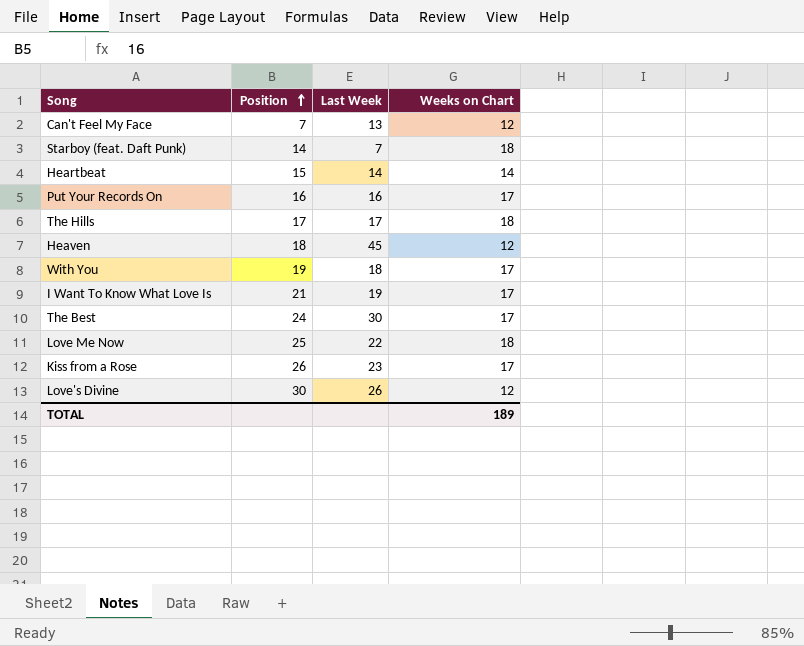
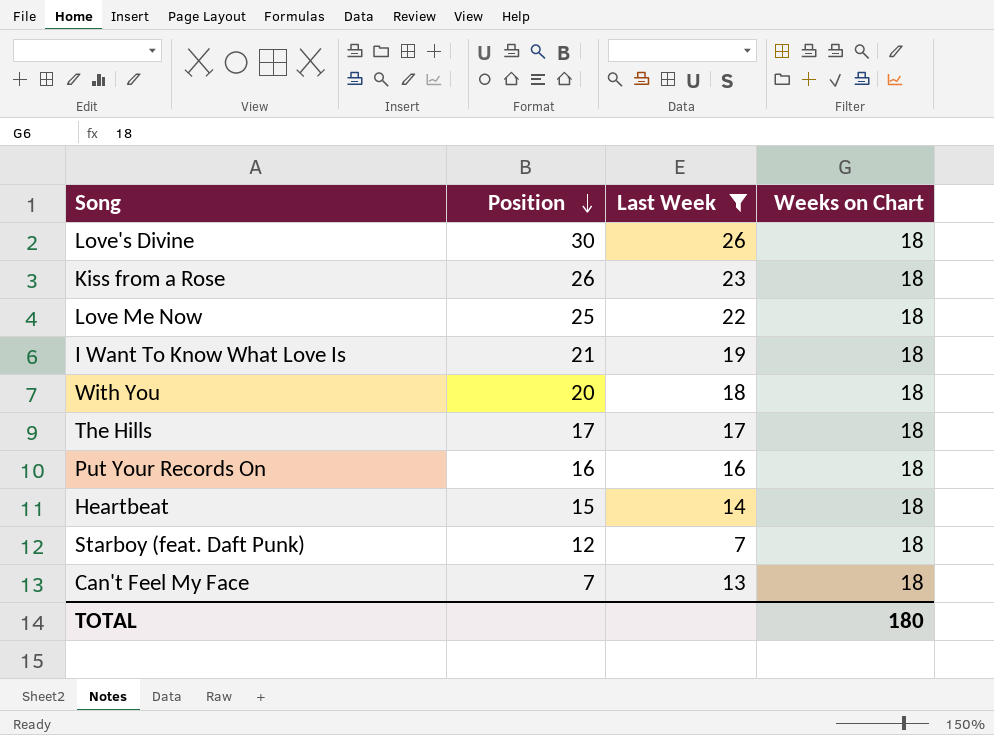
filter: none -> Last Week <= 26
row order: Position ascending -> Position descending
Love's Divine | Weeks on Chart: 12 -> 18
Kiss from a Rose | Weeks on Chart: 17 -> 18
I Want To Know What Love Is | Weeks on Chart: 17 -> 18
With You | Position: 19 -> 20
With You | Weeks on Chart: 17 -> 18
Put Your Records On | Weeks on Chart: 17 -> 18
Heartbeat | Weeks on Chart: 14 -> 18
Starboy (feat. Daft Punk) | Position: 14 -> 12
Can't Feel My Face | Weeks on Chart: 12 -> 18
TOTAL | Weeks on Chart: 189 -> 180

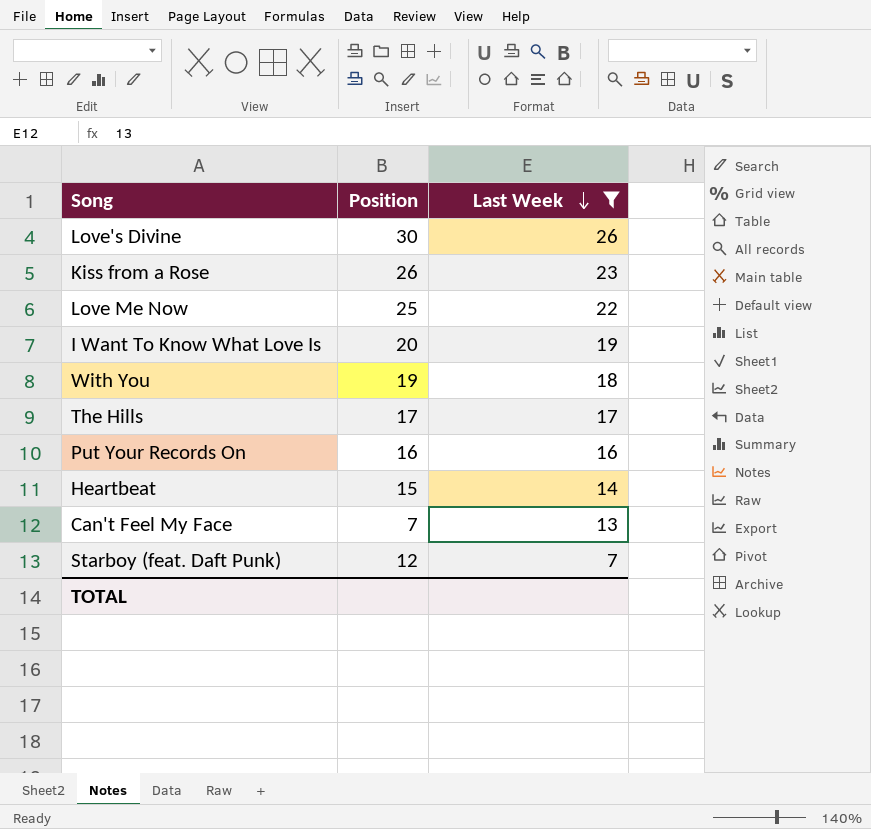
row order: Position descending -> Last Week descending
column Weeks on Chart | position: 4 -> none
I Want To Know What Love Is | Position: 21 -> 20
With You | Position: 20 -> 19

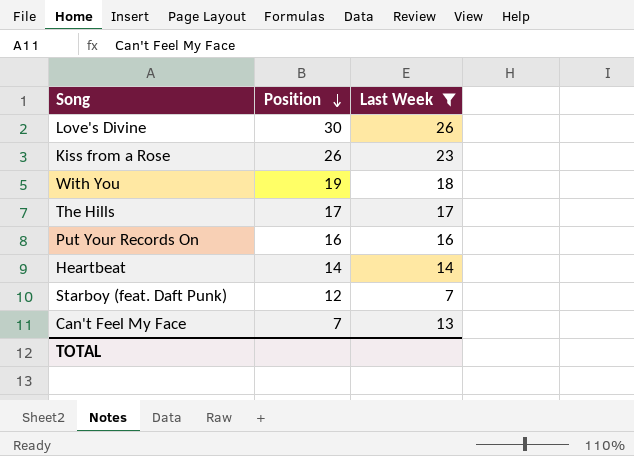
row order: Last Week descending -> Position descending
row Love Me Now: 25 | 22 -> none
row I Want To Know What Love Is: 20 | 19 -> none
Heartbeat | Position: 15 -> 14

